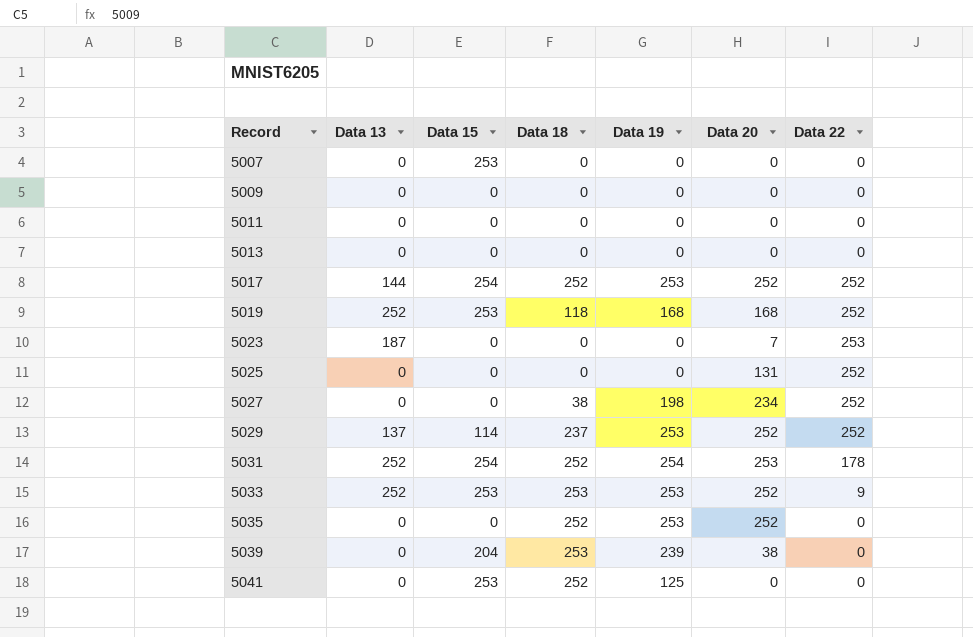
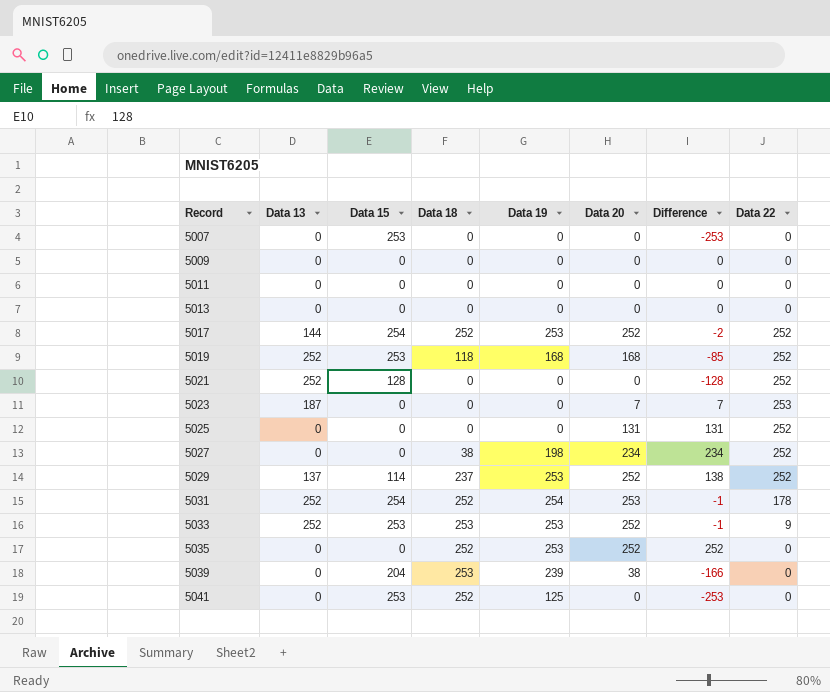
column Difference | formula: none -> [Data 20] - [Data 15]
row 5021: none -> 252 | 128 | 0 | 0 | 0 | -128 | 252

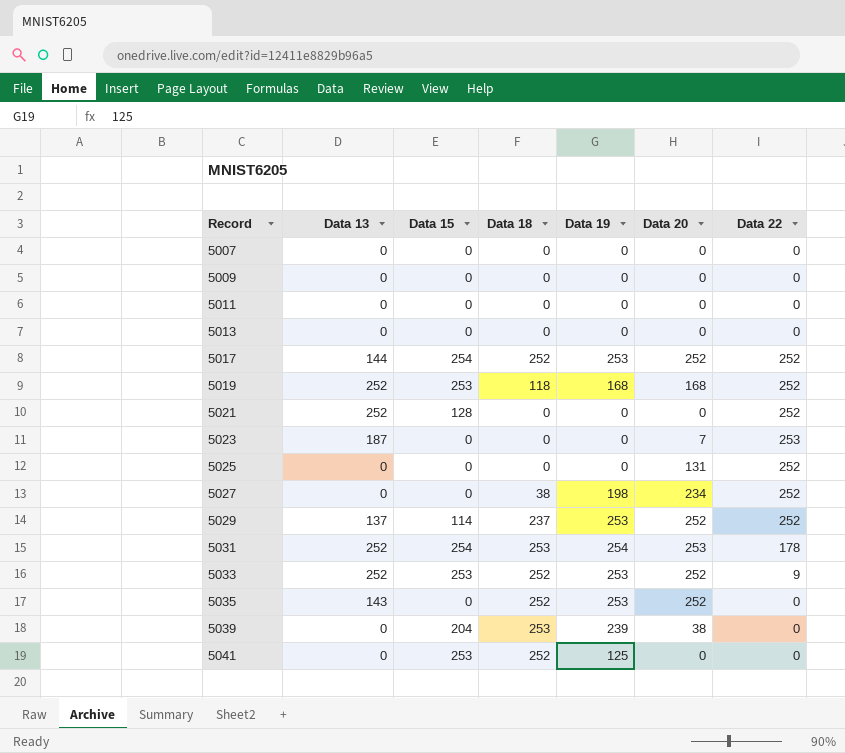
column Difference | formula: [Data 20] - [Data 15] -> none
5007 | Data 15: 253 -> 0
5031 | Data 18: 252 -> 253
5033 | Data 18: 253 -> 252
5035 | Data 13: 0 -> 143

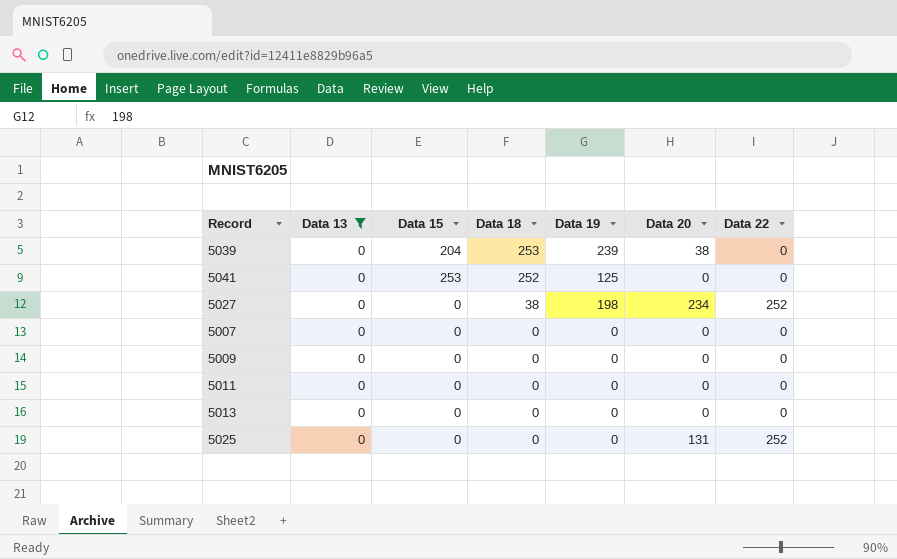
filter: none -> Data 13 = 0
row order: Record ascending -> Data 18 descending

